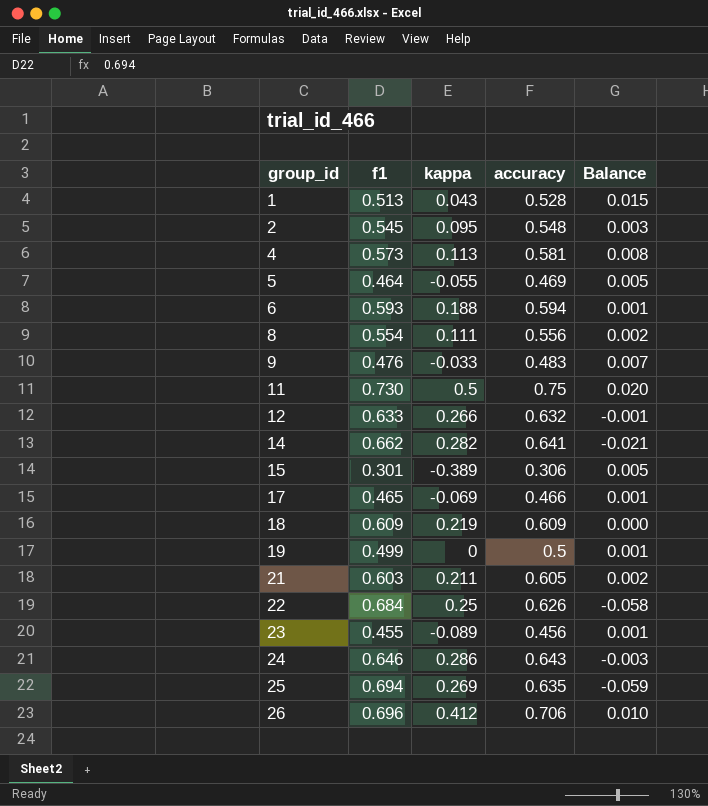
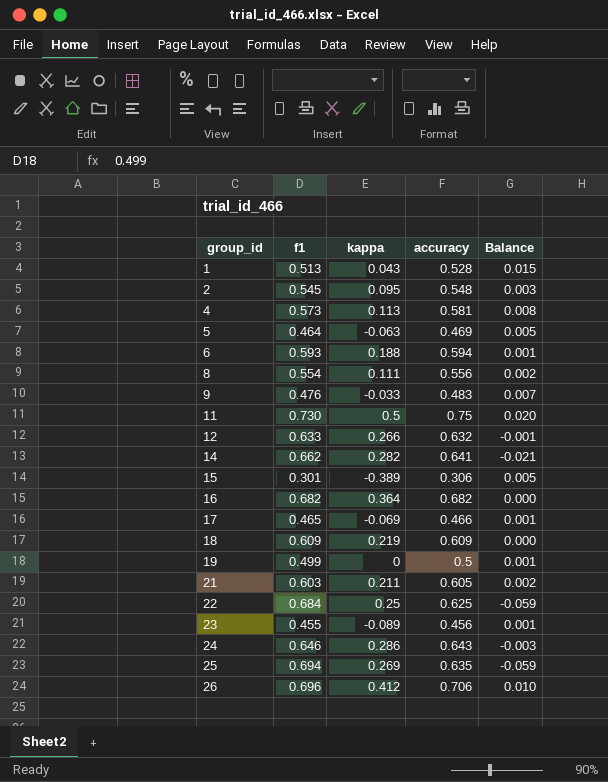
5 | kappa: -0.055 -> -0.063
row 16: none -> 0.682 | 0.364 | 0.682 | 0.000
22 | accuracy: 0.626 -> 0.625
22 | Balance: -0.058 -> -0.059

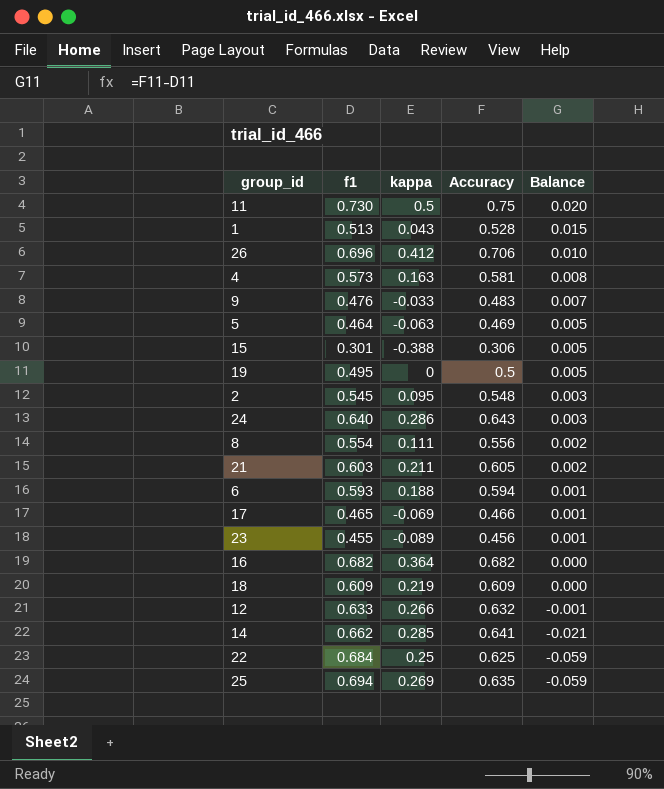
row order: group_id ascending -> Balance descending
column name: accuracy -> Accuracy
4 | kappa: 0.113 -> 0.163
15 | kappa: -0.389 -> -0.388
19 | f1: 0.499 -> 0.495
19 | Balance: 0.001 -> 0.005
24 | f1: 0.646 -> 0.640
24 | Balance: -0.003 -> 0.003
14 | kappa: 0.282 -> 0.285

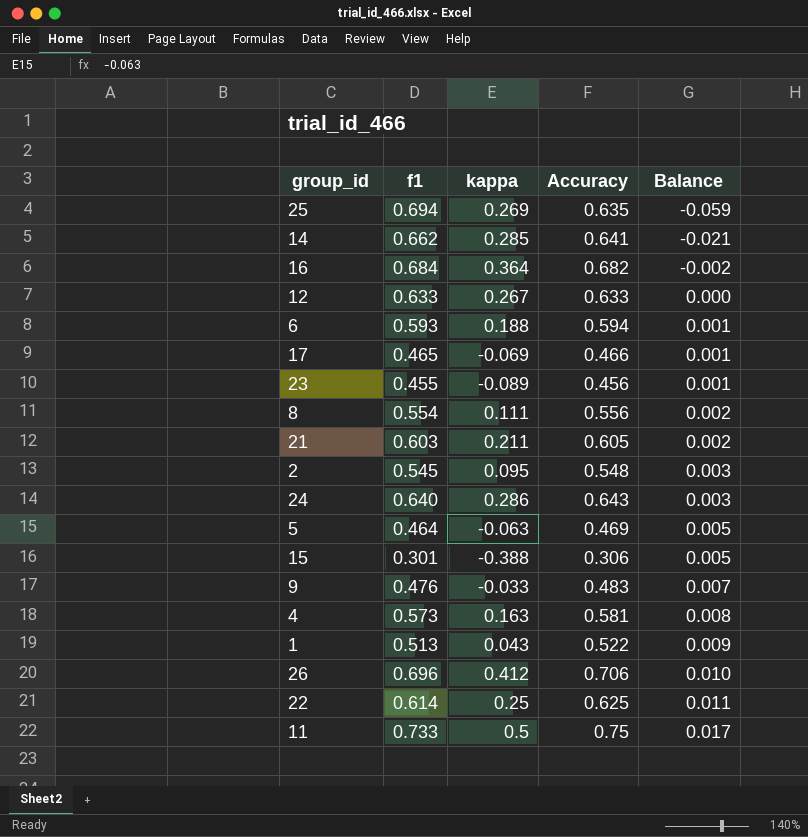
row order: Balance descending -> Balance ascending
row 19: 0.495 | 0 | 0.5 | 0.005 -> none
row 18: 0.609 | 0.219 | 0.609 | 0.000 -> none
16 | f1: 0.682 -> 0.684
16 | Balance: 0.000 -> -0.002
12 | kappa: 0.266 -> 0.267
12 | Accuracy: 0.632 -> 0.633
12 | Balance: -0.001 -> 0.000
1 | Accuracy: 0.528 -> 0.522
1 | Balance: 0.015 -> 0.009
22 | f1: 0.684 -> 0.614
22 | Balance: -0.059 -> 0.011
11 | f1: 0.730 -> 0.733
11 | Balance: 0.020 -> 0.017

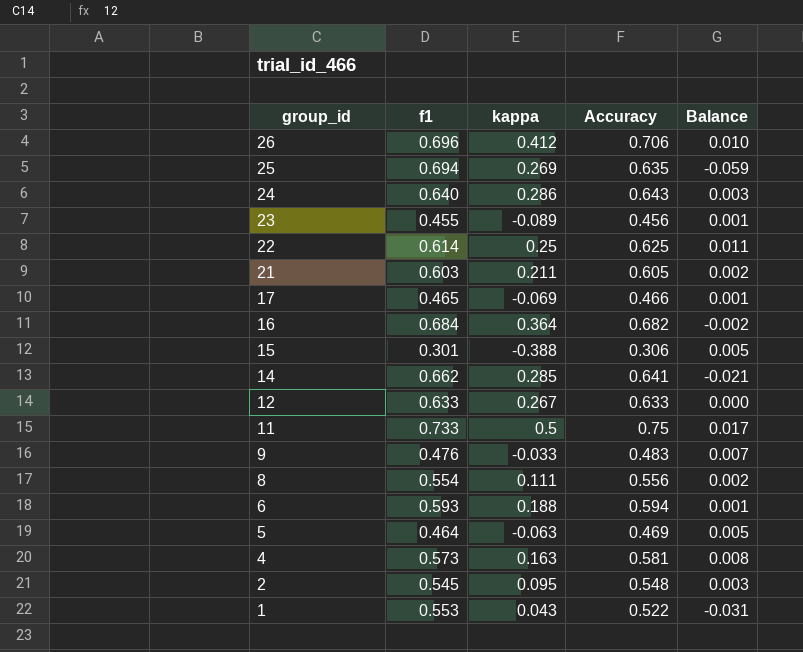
row order: Balance ascending -> group_id descending
1 | f1: 0.513 -> 0.553
1 | Balance: 0.009 -> -0.031

